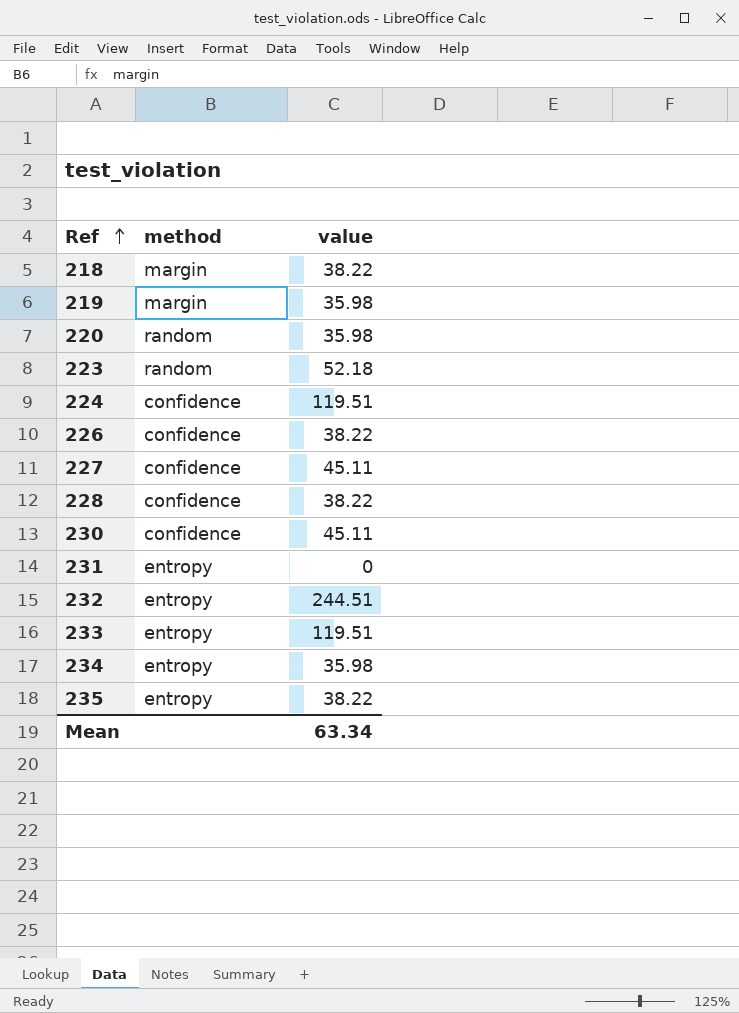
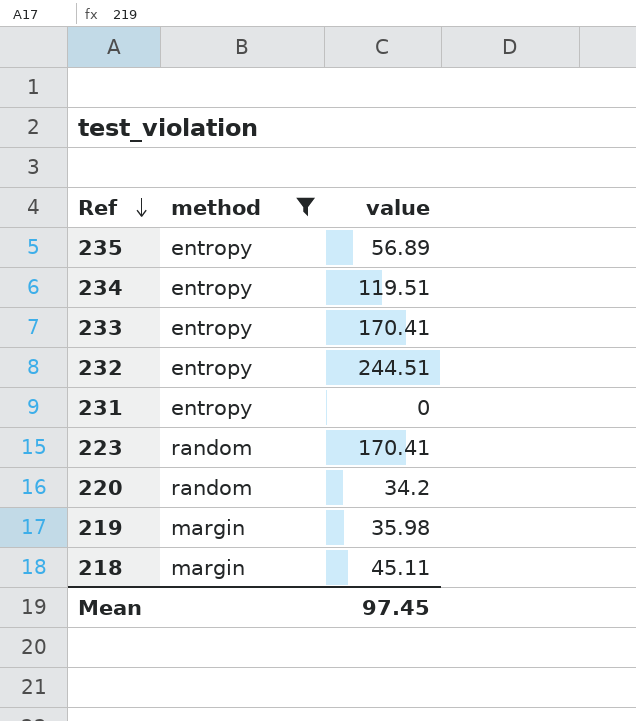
filter: none -> method != confidence
row order: Ref ascending -> Ref descending
235 | value: 38.22 -> 56.89
234 | value: 35.98 -> 119.51
233 | value: 119.51 -> 170.41
223 | value: 52.18 -> 170.41
220 | value: 35.98 -> 34.2
218 | value: 38.22 -> 45.11
Mean | value: 63.34 -> 97.45

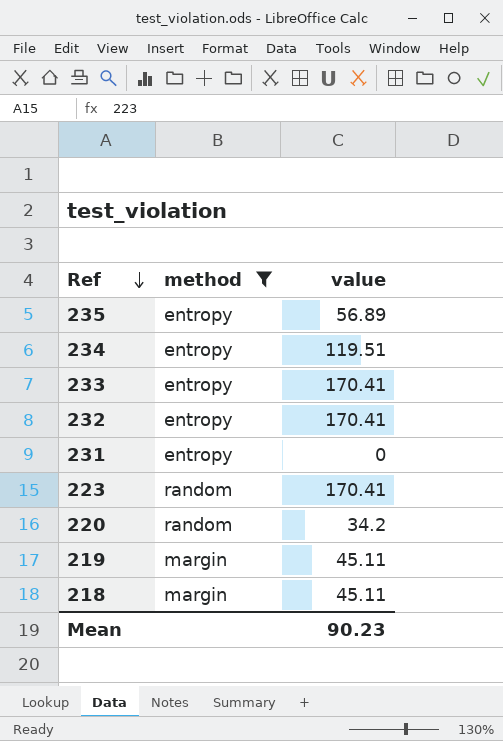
232 | value: 244.51 -> 170.41
219 | value: 35.98 -> 45.11
Mean | value: 97.45 -> 90.23

